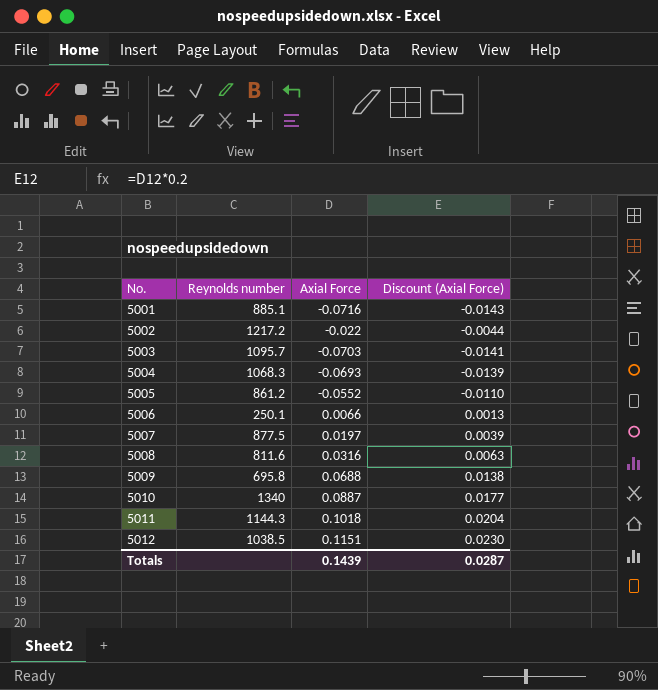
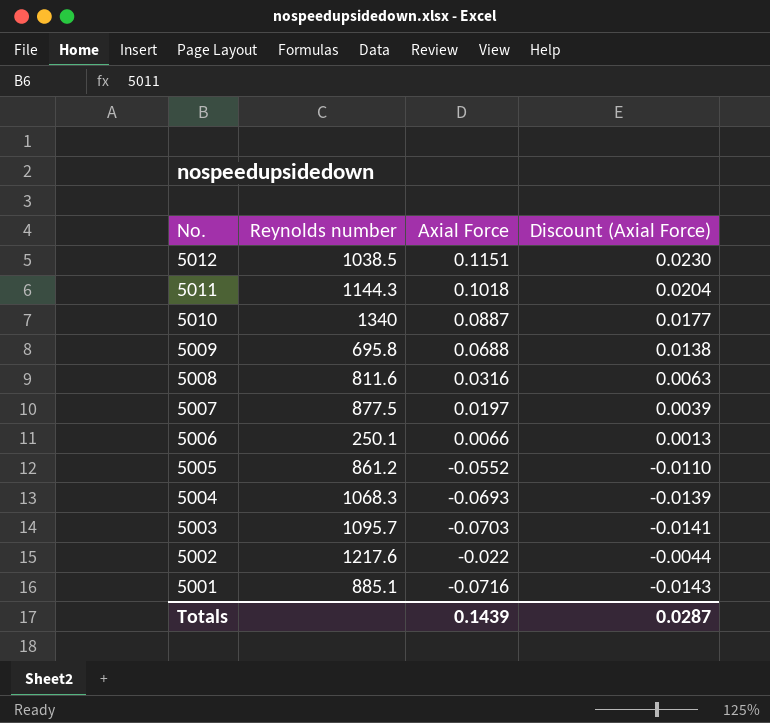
row order: No. ascending -> No. descending
5002 | Reynolds number: 1217.2 -> 1217.6

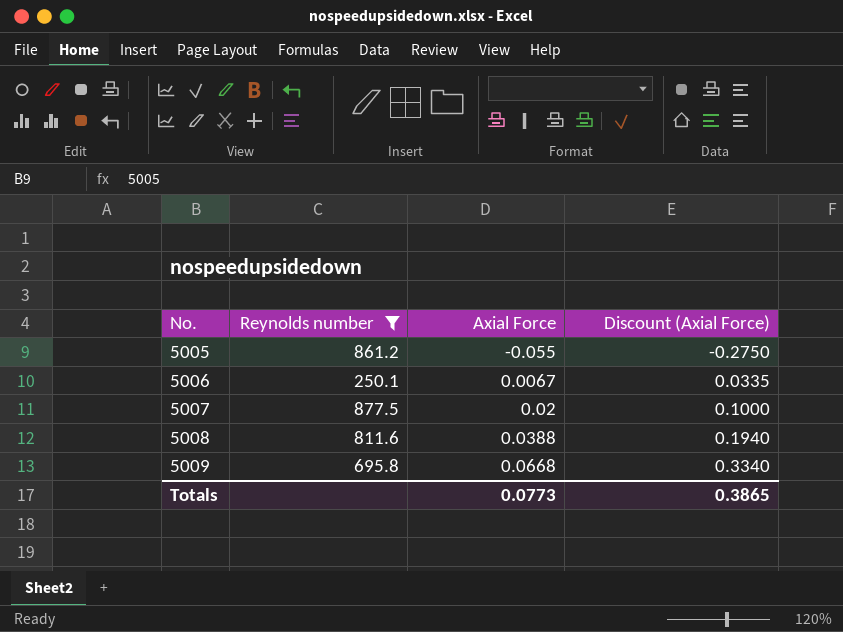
filter: none -> Reynolds number <= 877.5
row order: No. descending -> No. ascending
column Discount (Axial Force) | formula: [Axial Force] * 0.2 -> [Axial Force] * 5
5005 | Axial Force: -0.0552 -> -0.055
5006 | Axial Force: 0.0066 -> 0.0067
5007 | Axial Force: 0.0197 -> 0.02
5008 | Axial Force: 0.0316 -> 0.0388
5009 | Axial Force: 0.0688 -> 0.0668
Totals | Axial Force: 0.1439 -> 0.0773
Totals | Discount (Axial Force): 0.0287 -> 0.3865

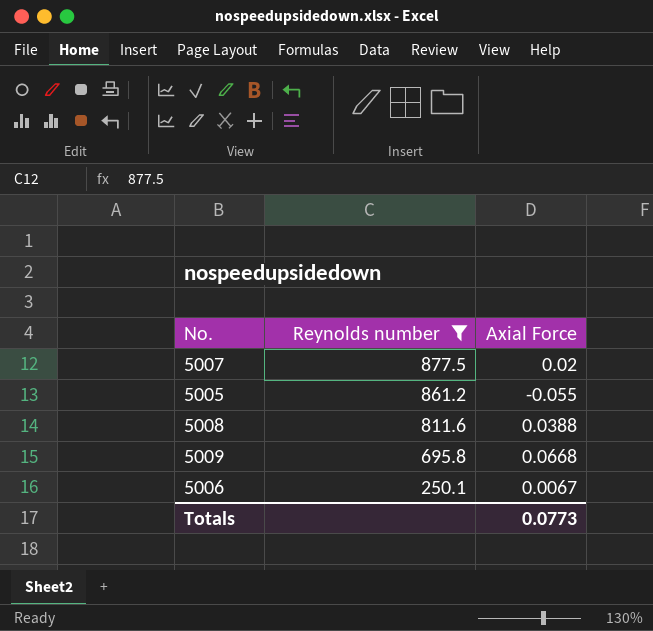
row order: No. ascending -> Reynolds number descending
column Discount (Axial Force) | formula: [Axial Force] * 5 -> none

